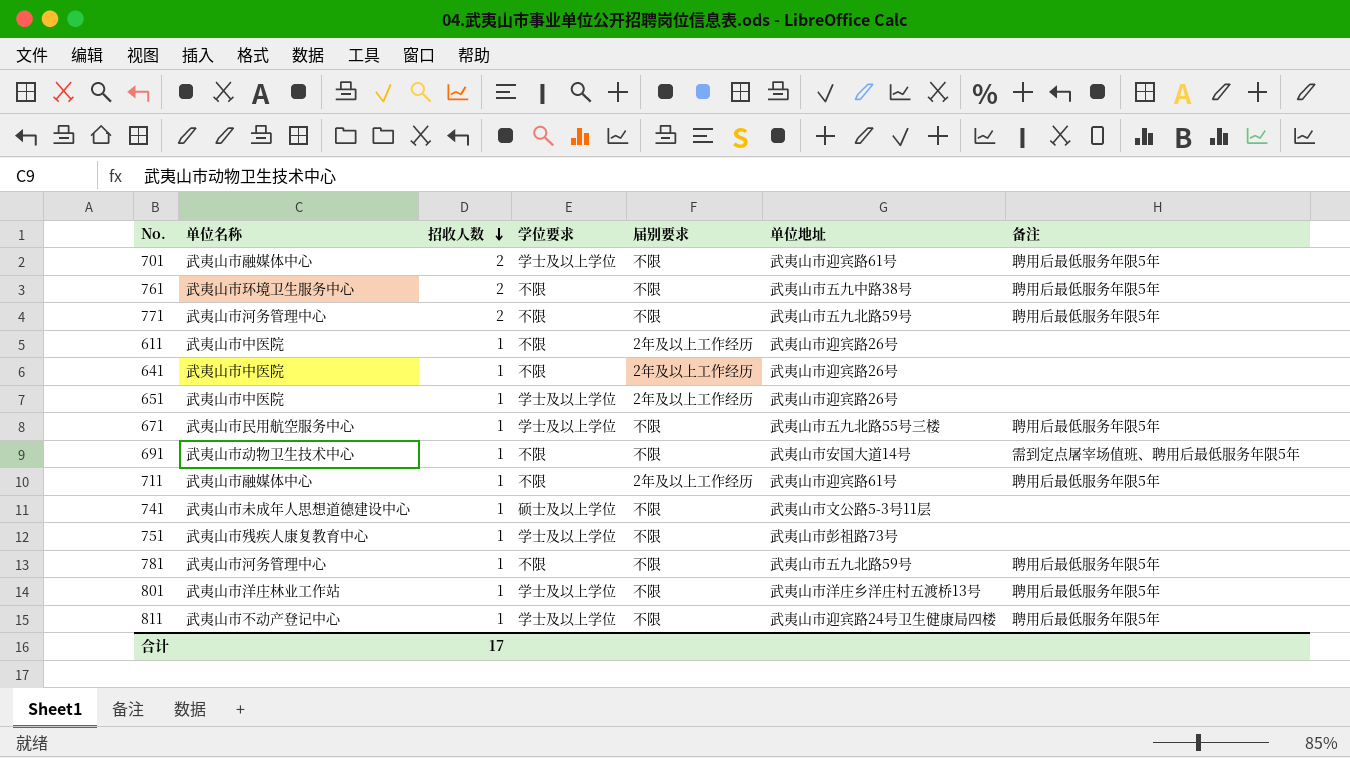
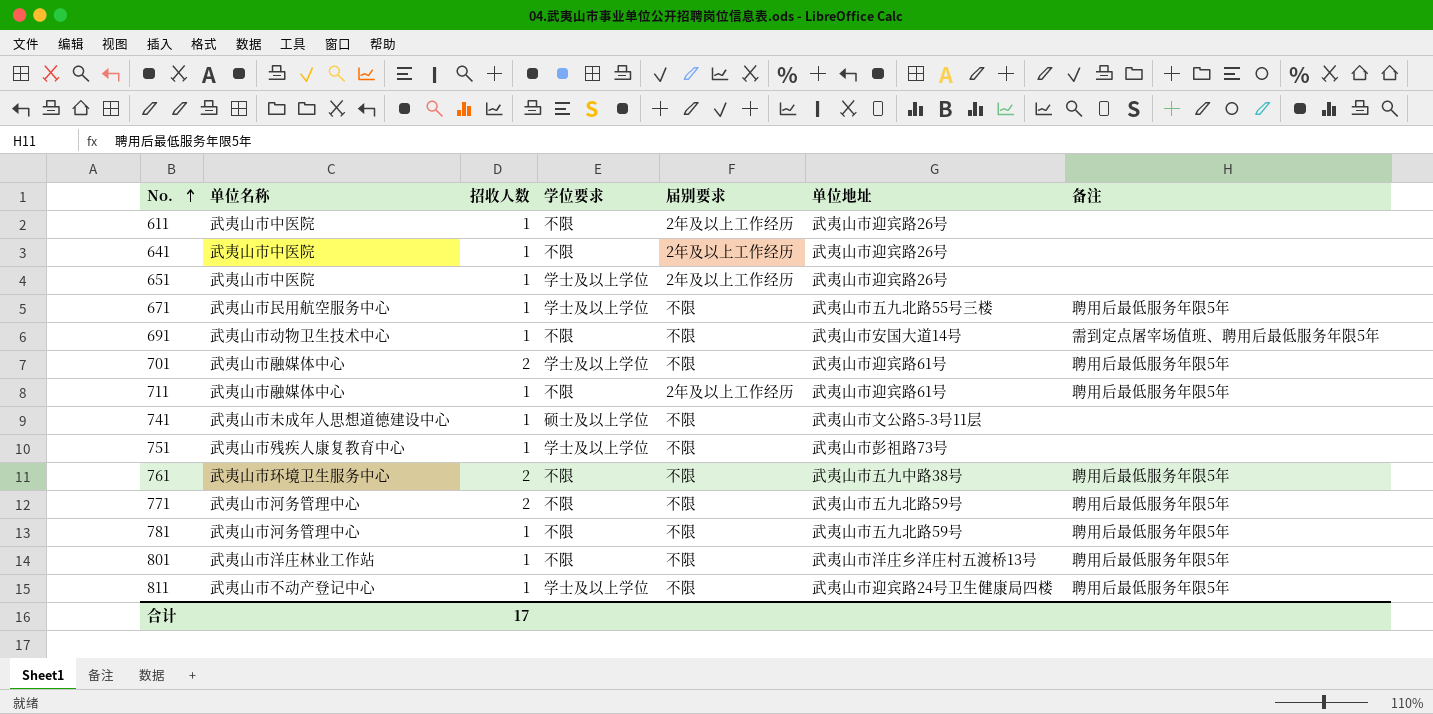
row order: 招收人数 descending -> No. ascending
801 | 学位要求: 学士及以上学位 -> 不限

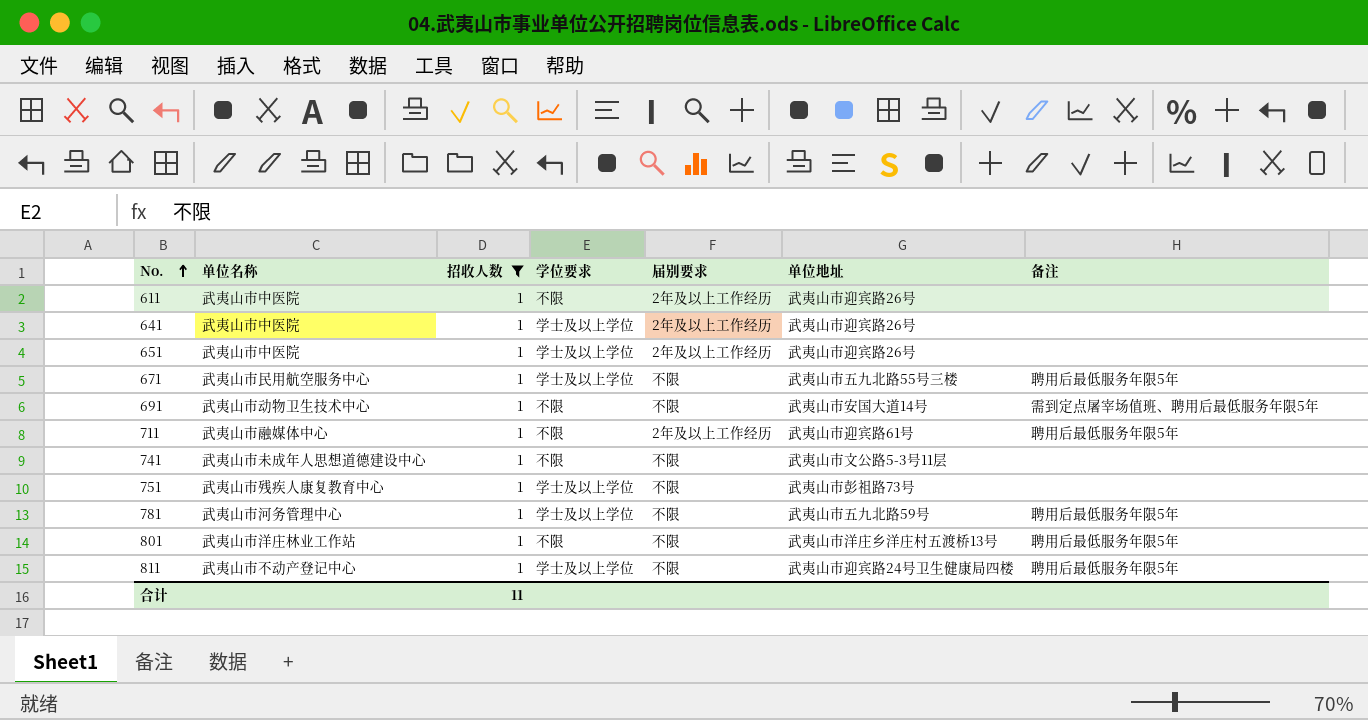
filter: none -> 招收人数 = 1
641 | 学位要求: 不限 -> 学士及以上学位
741 | 学位要求: 硕士及以上学位 -> 不限
781 | 学位要求: 不限 -> 学士及以上学位
合计 | 招收人数: 17 -> 11

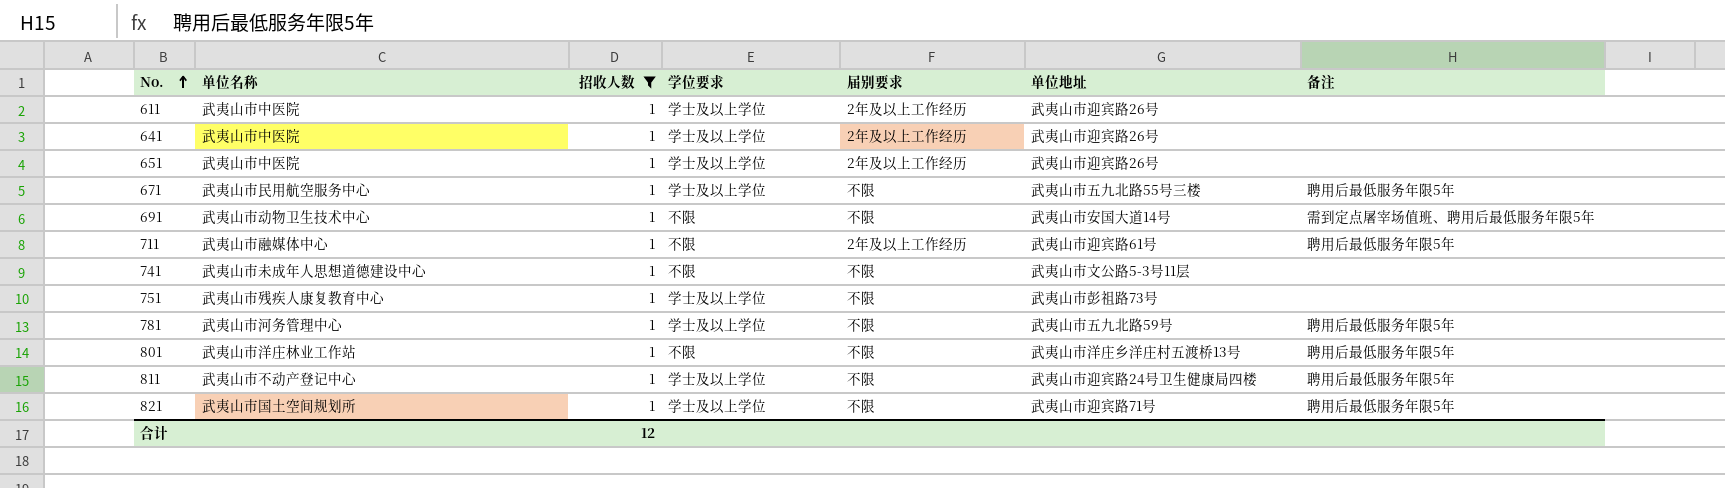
611 | 学位要求: 不限 -> 学士及以上学位
row 821: none -> 武夷山市国土空间规划所 | 1 | 学士及以上学位 | 不限 | 武夷山市迎宾路71号 | 聘用后最低服务年限5年
合计 | 招收人数: 11 -> 12

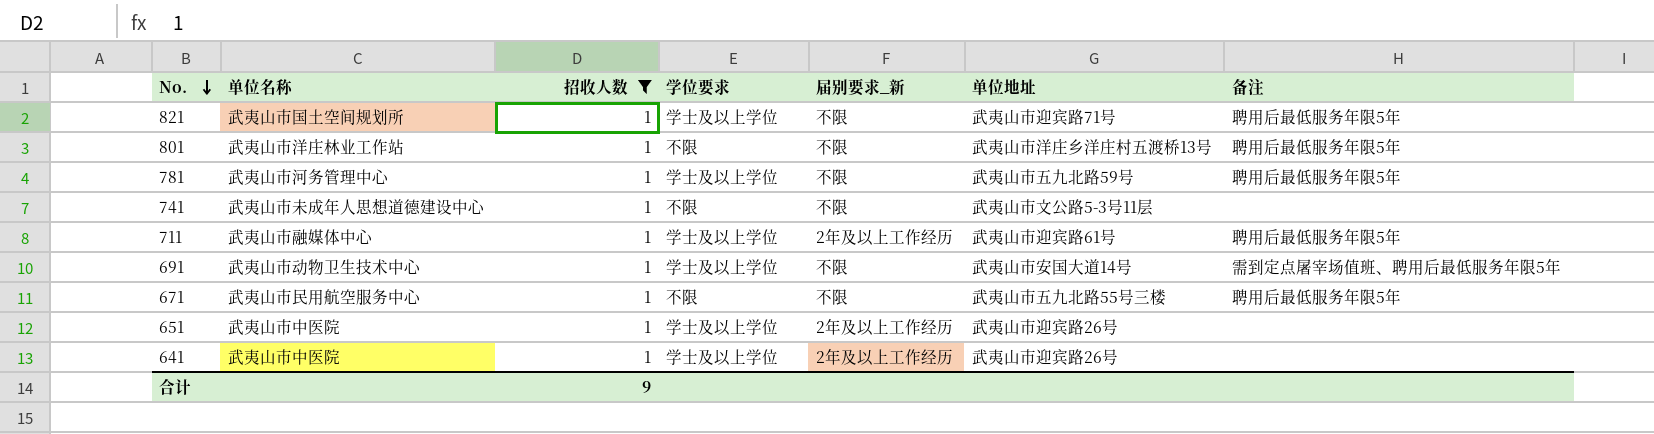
row order: No. ascending -> No. descending
column name: 届别要求 -> 届别要求_新
row 611: 武夷山市中医院 | 1 | 学士及以上学位 | 2年及以上工作经历 | 武夷山市迎宾路26号 | none -> none
row 751: 武夷山市残疾人康复教育中心 | 1 | 学士及以上学位 | 不限 | 武夷山市彭祖路73号 | none -> none
row 811: 武夷山市不动产登记中心 | 1 | 学士及以上学位 | 不限 | 武夷山市迎宾路24号卫生健康局四楼 | 聘用后最低服务年限5年 -> none
711 | 学位要求: 不限 -> 学士及以上学位
691 | 学位要求: 不限 -> 学士及以上学位
671 | 学位要求: 学士及以上学位 -> 不限
合计 | 招收人数: 12 -> 9

